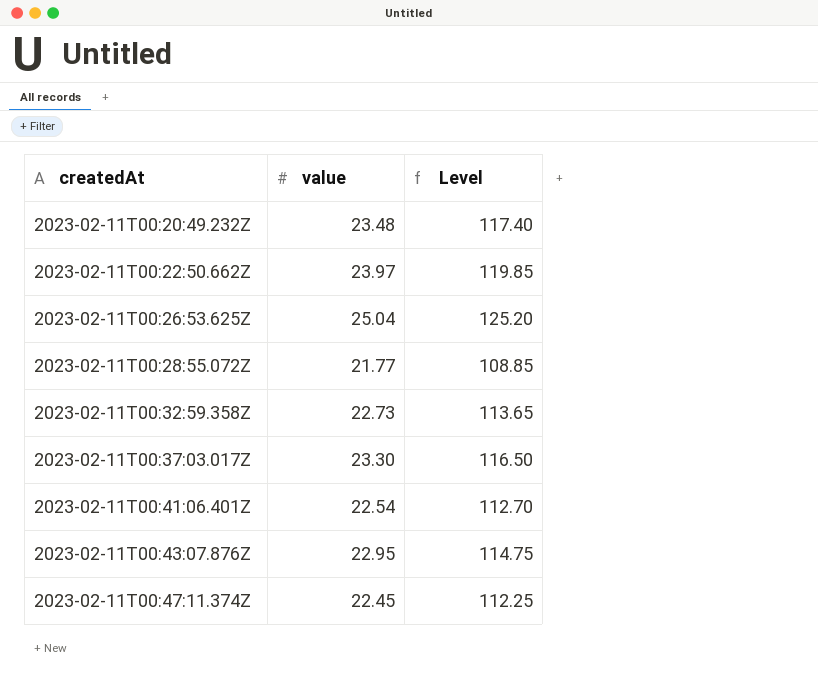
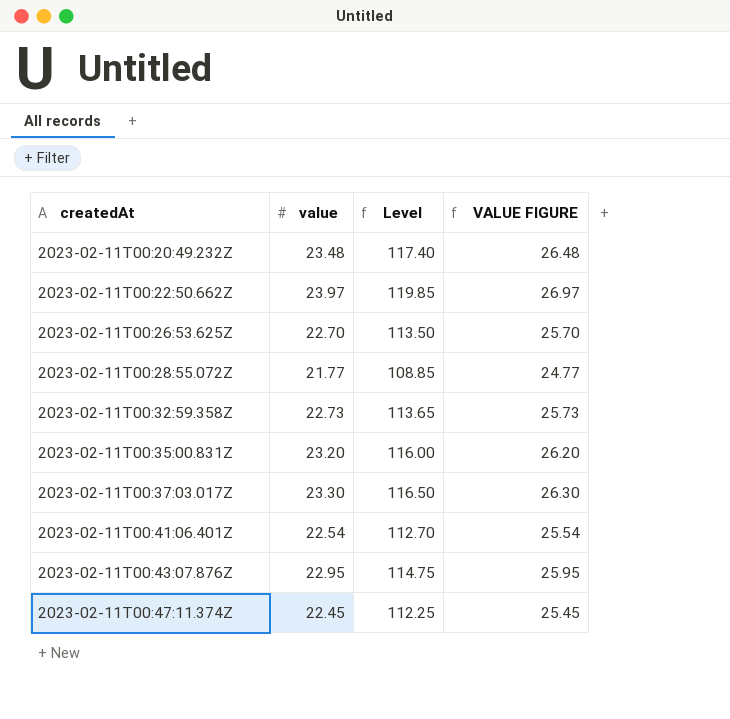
column VALUE FIGURE | formula: none -> [value] + 3
2023-02-11T00:26:53.625Z | value: 25.04 -> 22.70
2023-02-11T00:26:53.625Z | Level: 125.20 -> 113.50
row 2023-02-11T00:35:00.831Z: none -> 23.20 | 116.00 | 26.20

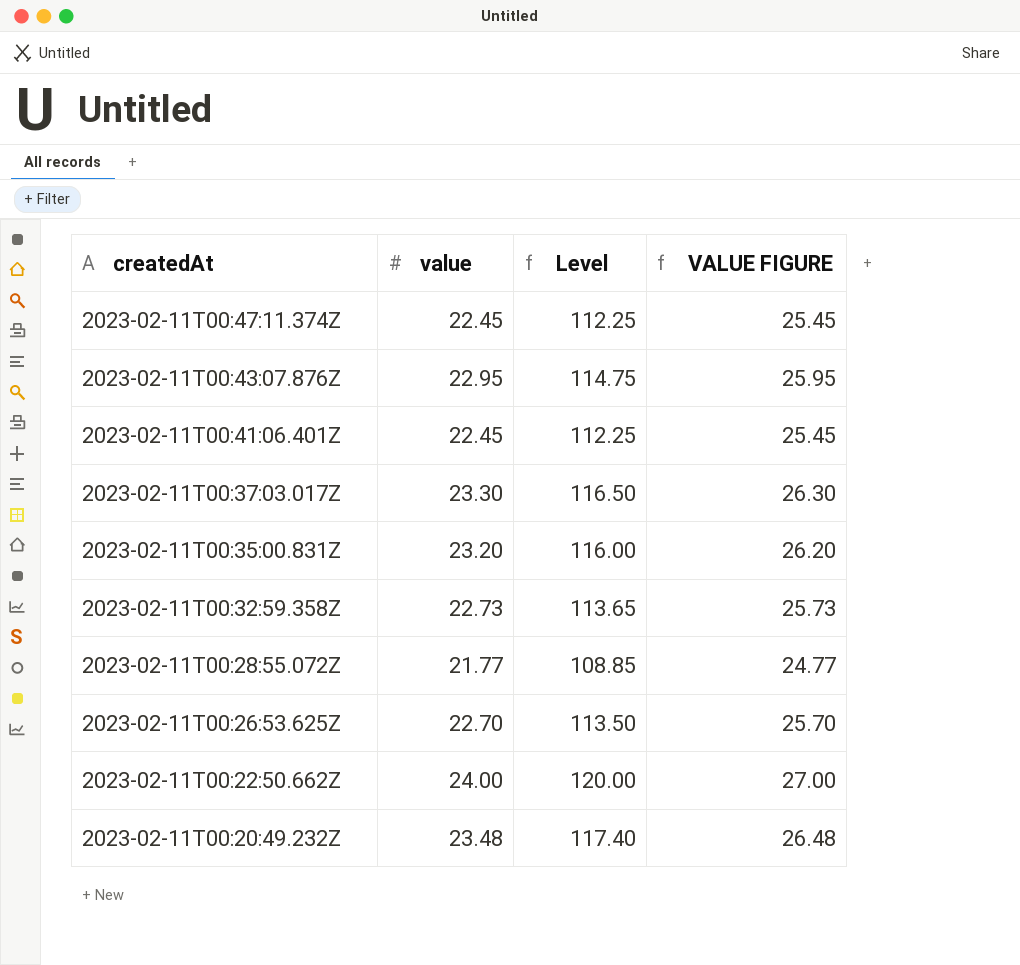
row order: createdAt ascending -> createdAt descending
2023-02-11T00:41:06.401Z | value: 22.54 -> 22.45
2023-02-11T00:41:06.401Z | Level: 112.70 -> 112.25
2023-02-11T00:41:06.401Z | VALUE FIGURE: 25.54 -> 25.45
2023-02-11T00:22:50.662Z | value: 23.97 -> 24.00
2023-02-11T00:22:50.662Z | Level: 119.85 -> 120.00
2023-02-11T00:22:50.662Z | VALUE FIGURE: 26.97 -> 27.00

